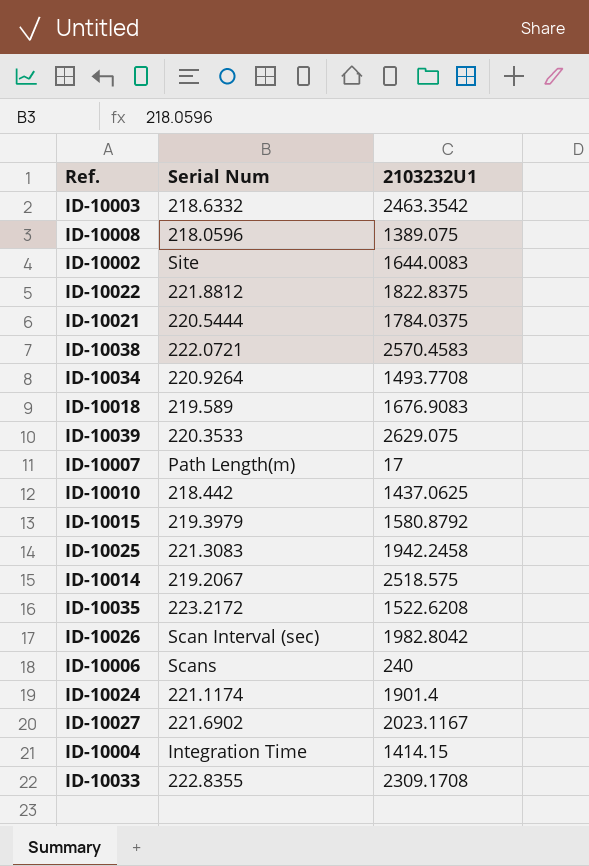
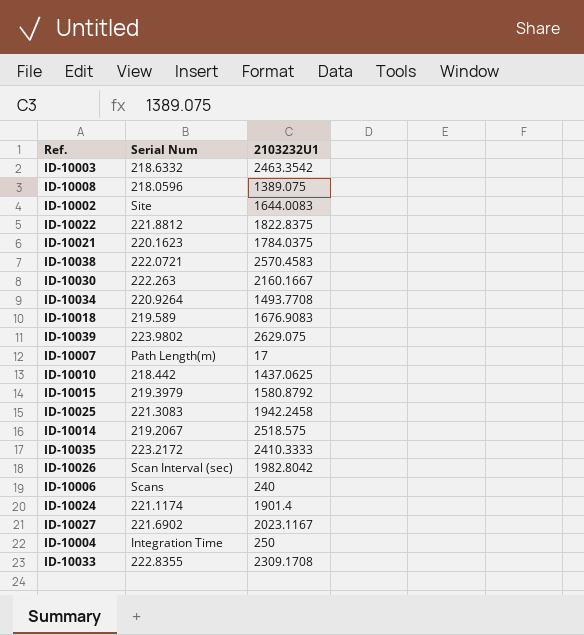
ID-10021 | Serial Num: 220.5444 -> 220.1623
row ID-10030: none -> 222.263 | 2160.1667
ID-10039 | Serial Num: 220.3533 -> 223.9802
ID-10035 | 2103232U1: 1522.6208 -> 2410.3333
ID-10004 | 2103232U1: 1414.15 -> 250

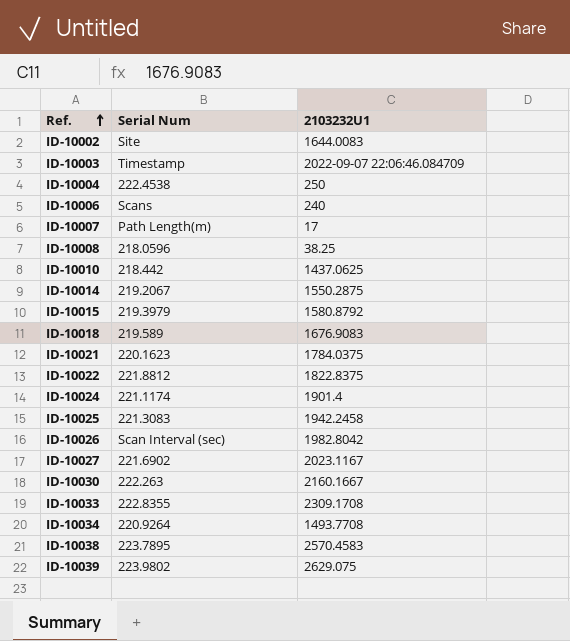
row order: none -> Ref. ascending
row ID-10035: 223.2172 | 2410.3333 -> none
ID-10003 | Serial Num: 218.6332 -> Timestamp
ID-10003 | 2103232U1: 2463.3542 -> 2022-09-07 22:06:46.084709
ID-10004 | Serial Num: Integration Time -> 222.4538
ID-10008 | 2103232U1: 1389.075 -> 38.25
ID-10014 | 2103232U1: 2518.575 -> 1550.2875
ID-10038 | Serial Num: 222.0721 -> 223.7895

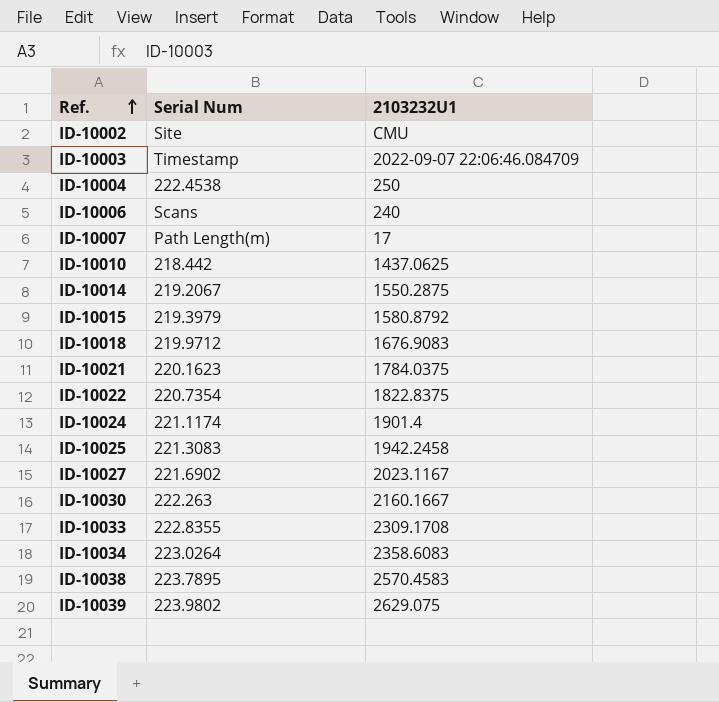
row ID-10008: 218.0596 | 38.25 -> none
row ID-10026: Scan Interval (sec) | 1982.8042 -> none
ID-10002 | 2103232U1: 1644.0083 -> CMU
ID-10018 | Serial Num: 219.589 -> 219.9712
ID-10022 | Serial Num: 221.8812 -> 220.7354
ID-10034 | Serial Num: 220.9264 -> 223.0264
ID-10034 | 2103232U1: 1493.7708 -> 2358.6083

